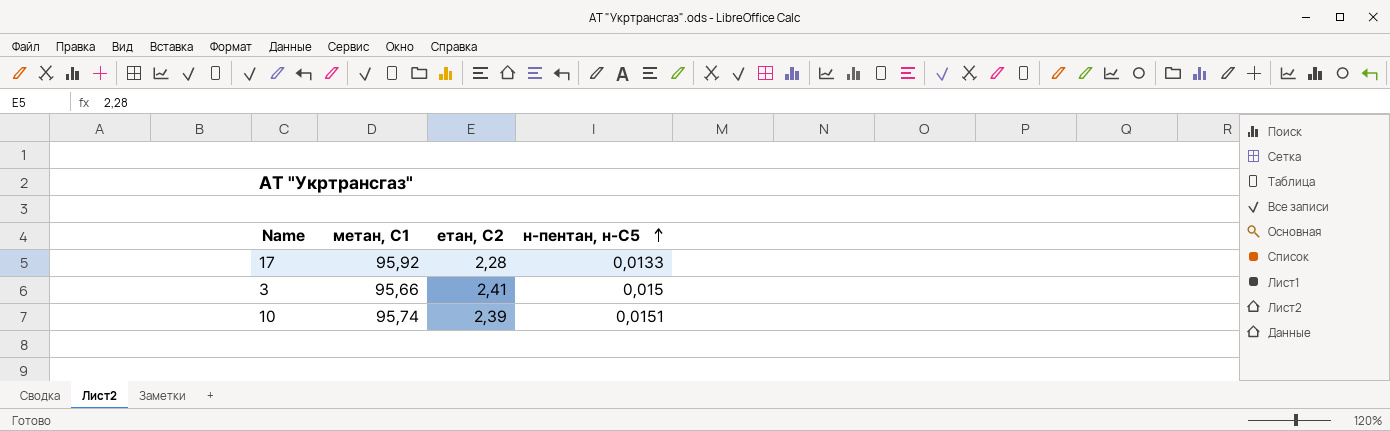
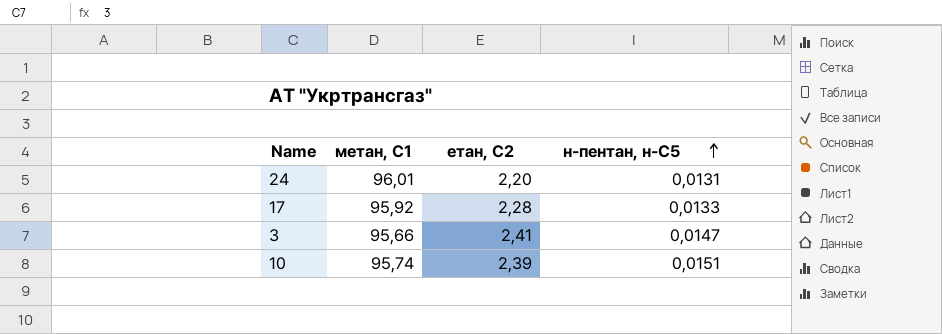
row 24: none -> 96,01 | 2,20 | 0,0131
3 | н-пентан, н-С5: 0,015 -> 0,0147

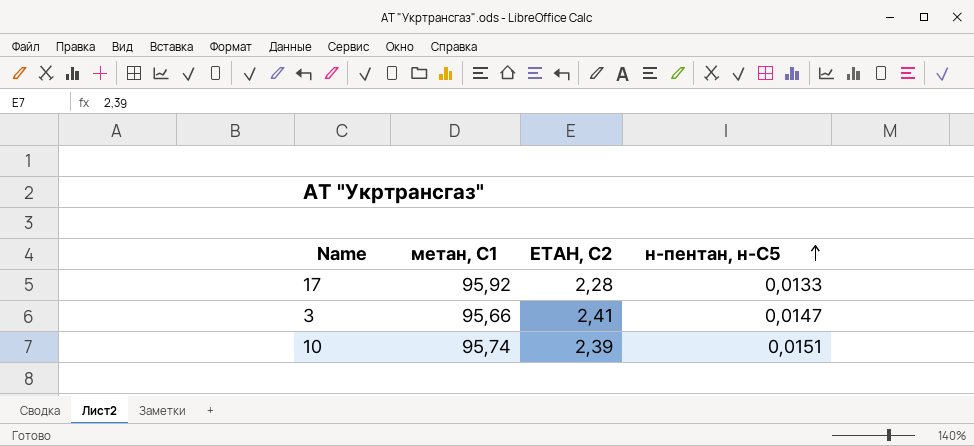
column name: етан, С2 -> ЕТАН, С2
row 24: 96,01 | 2,20 | 0,0131 -> none

